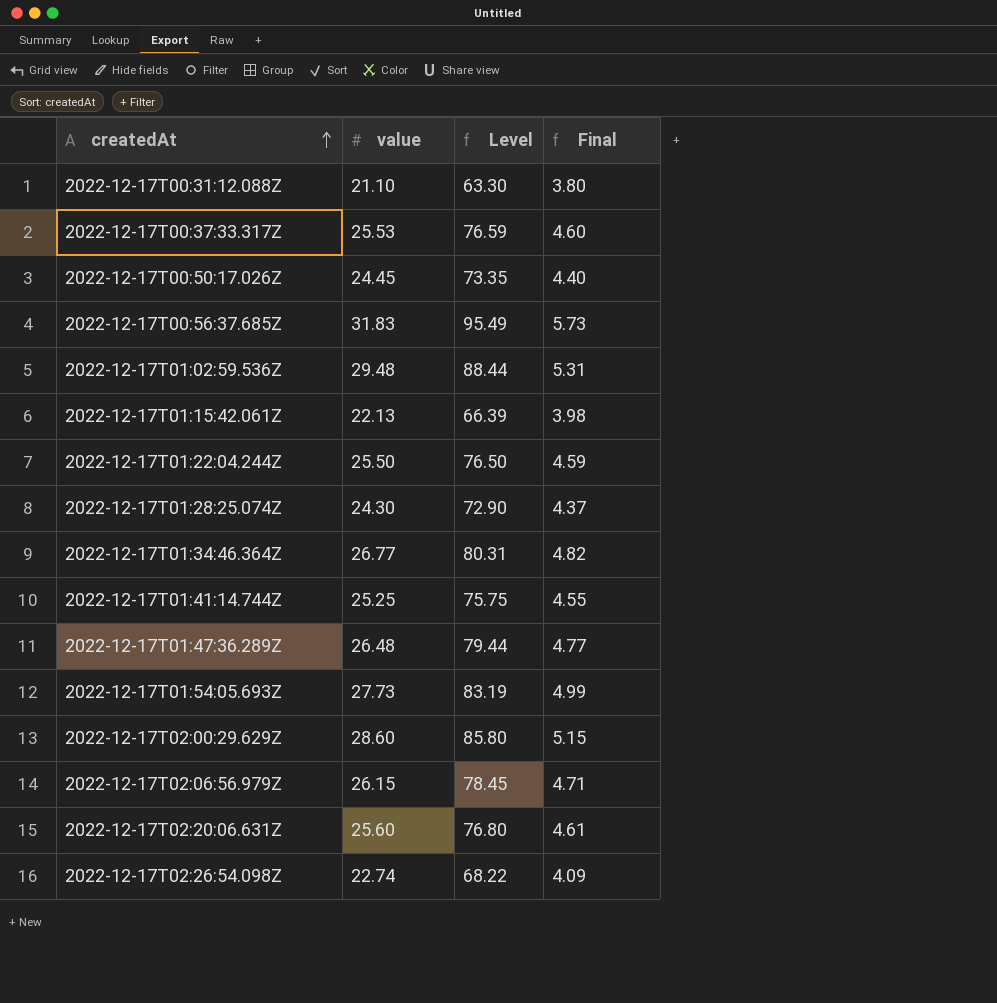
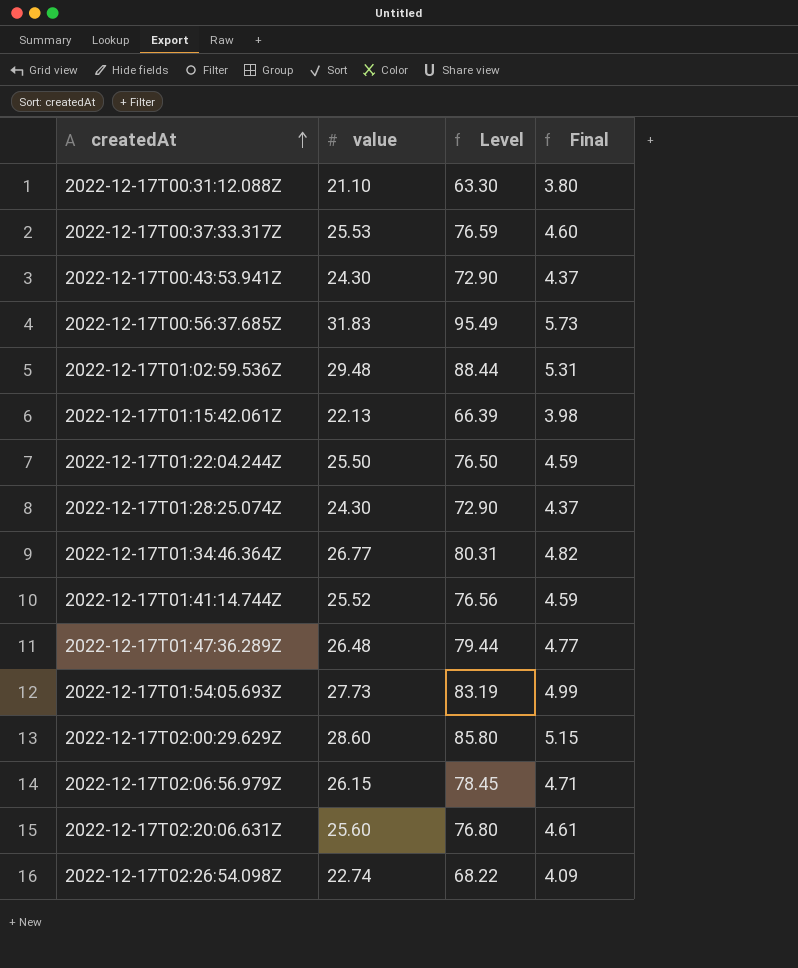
row 2022-12-17T00:50:17.026Z: 24.45 | 73.35 | 4.40 -> none
row 2022-12-17T00:43:53.941Z: none -> 24.30 | 72.90 | 4.37
2022-12-17T01:41:14.744Z | value: 25.25 -> 25.52
2022-12-17T01:41:14.744Z | Level: 75.75 -> 76.56
2022-12-17T01:41:14.744Z | Final: 4.55 -> 4.59

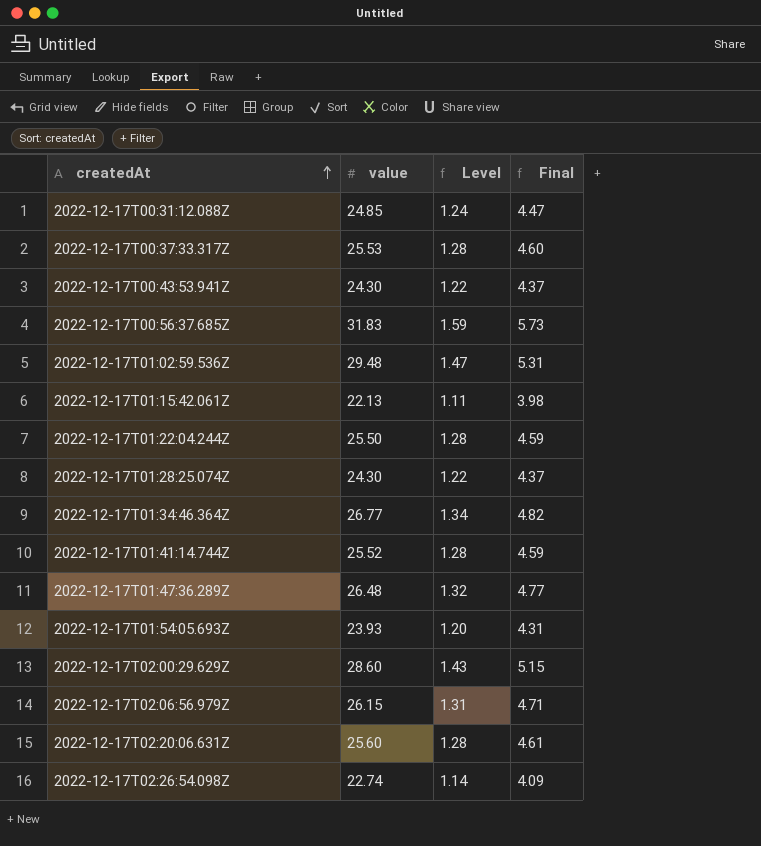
column Level | formula: [value] * 3 -> [value] * 0.05
2022-12-17T00:31:12.088Z | value: 21.10 -> 24.85
2022-12-17T00:31:12.088Z | Final: 3.80 -> 4.47
2022-12-17T01:54:05.693Z | value: 27.73 -> 23.93
2022-12-17T01:54:05.693Z | Final: 4.99 -> 4.31

